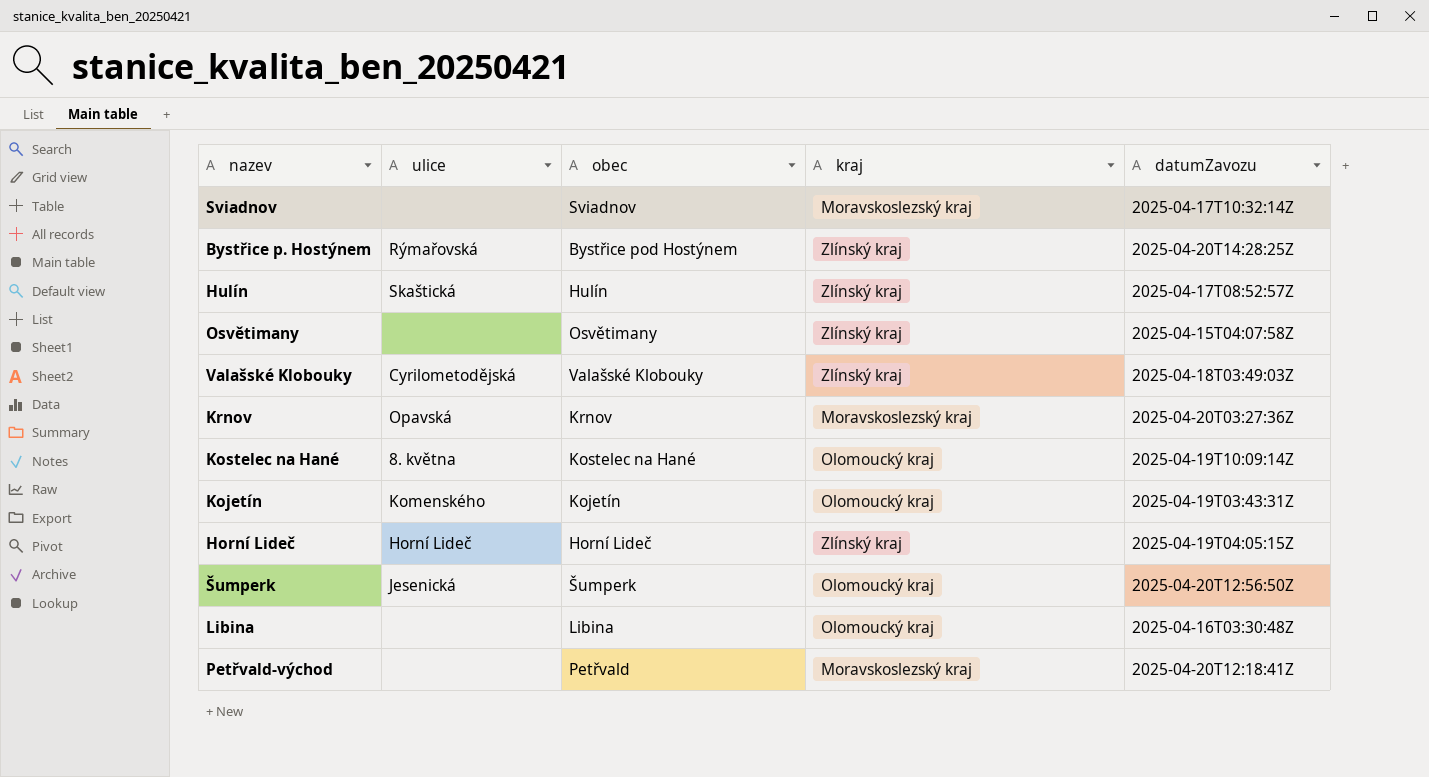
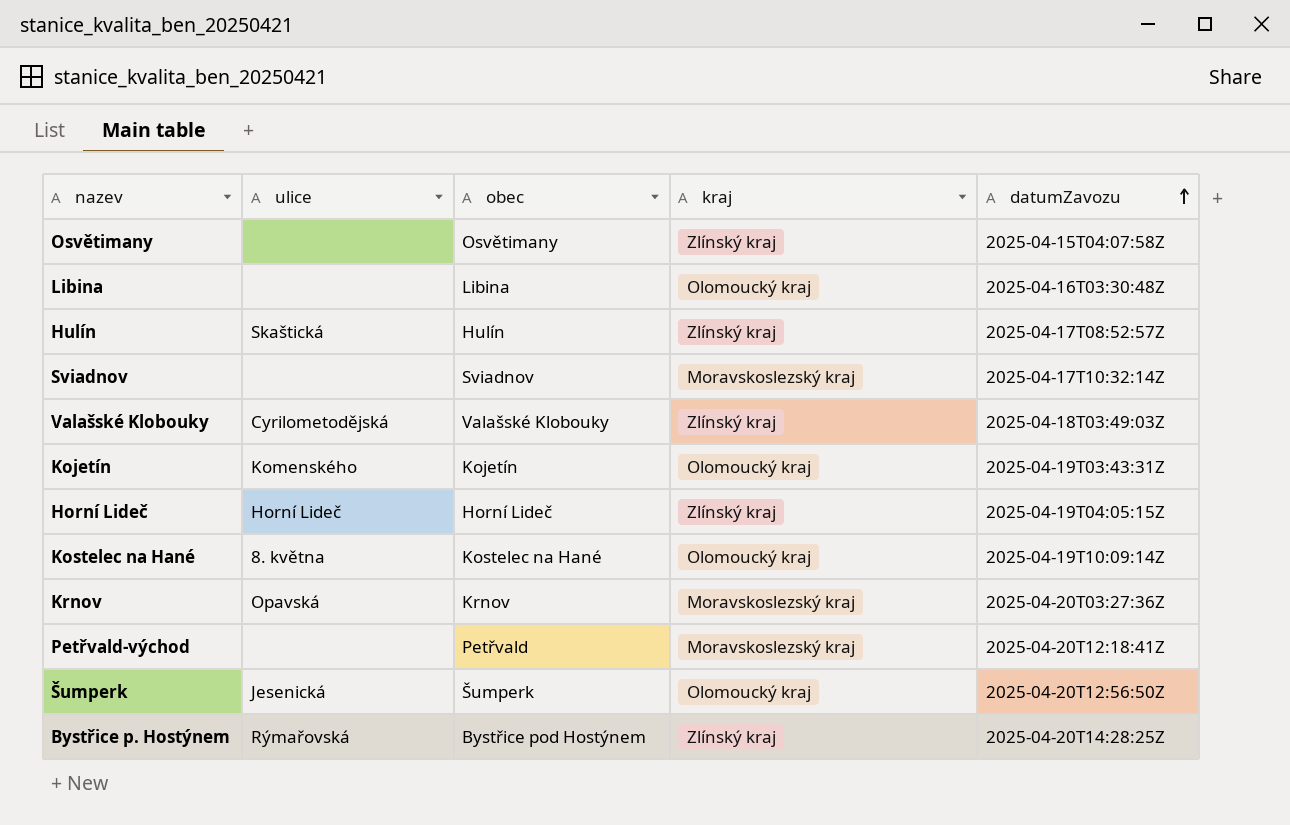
row order: none -> datumZavozu ascending

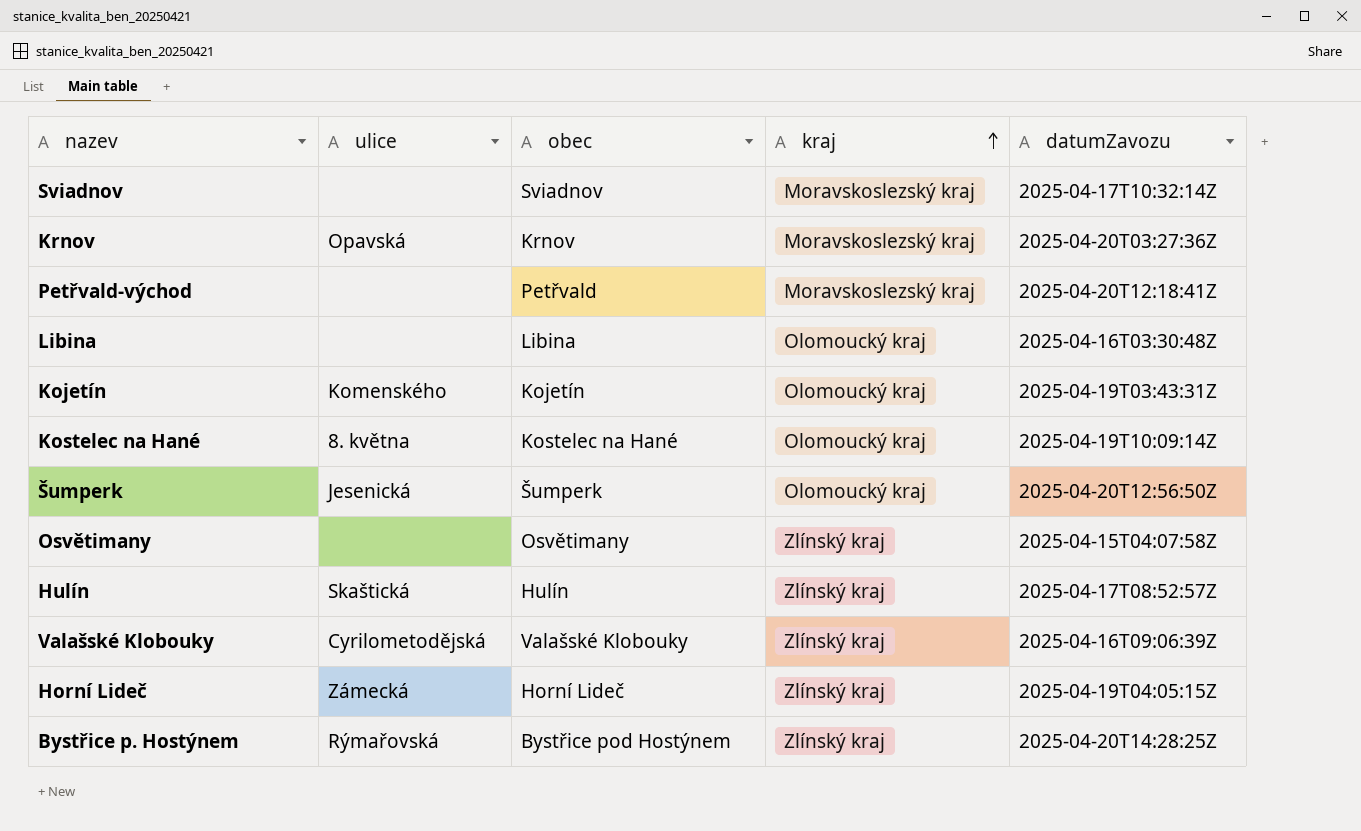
row order: datumZavozu ascending -> kraj ascending
Valašské Klobouky | datumZavozu: 2025-04-18T03:49:03Z -> 2025-04-16T09:06:39Z
Horní Lideč | ulice: Horní Lideč -> Zámecká

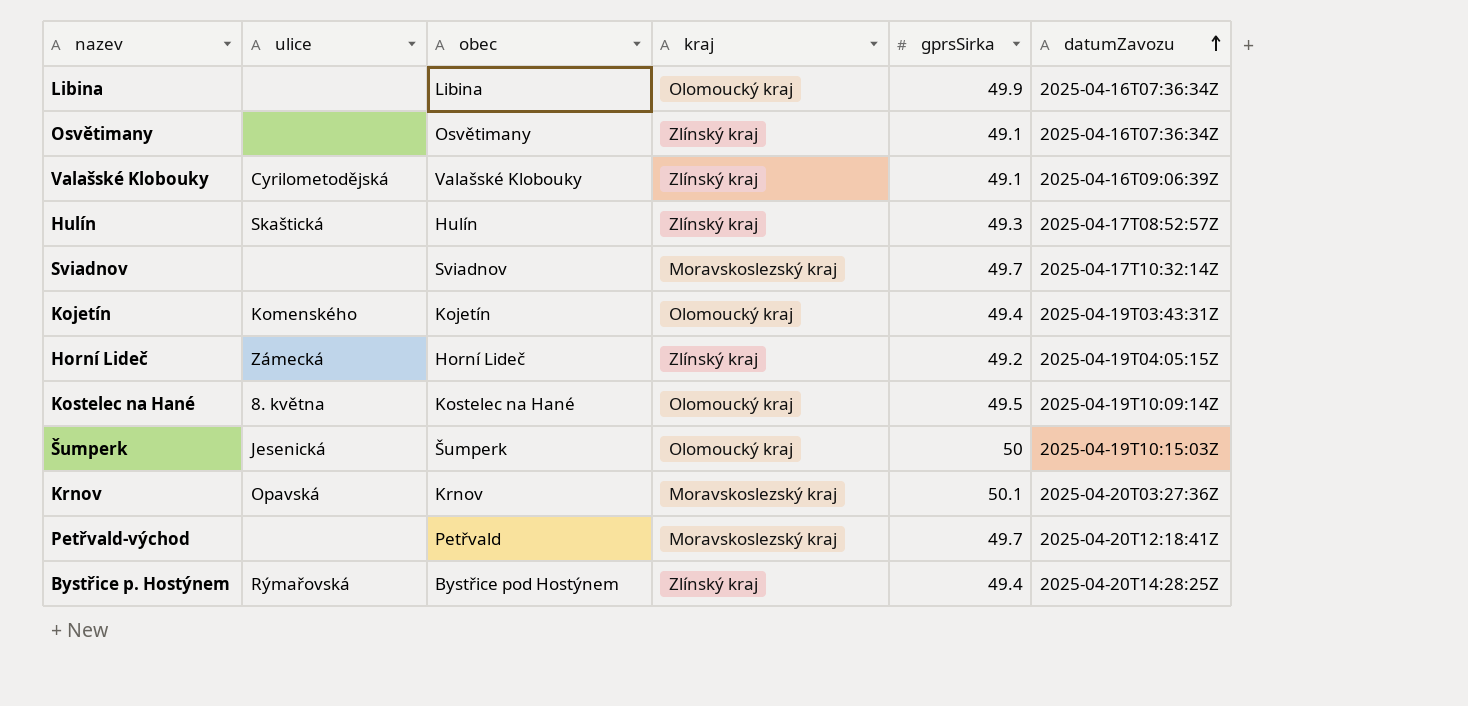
row order: kraj ascending -> datumZavozu ascending
column gprsSirka | position: none -> 5
Libina | datumZavozu: 2025-04-16T03:30:48Z -> 2025-04-16T07:36:34Z
Osvětimany | datumZavozu: 2025-04-15T04:07:58Z -> 2025-04-16T07:36:34Z
Šumperk | datumZavozu: 2025-04-20T12:56:50Z -> 2025-04-19T10:15:03Z

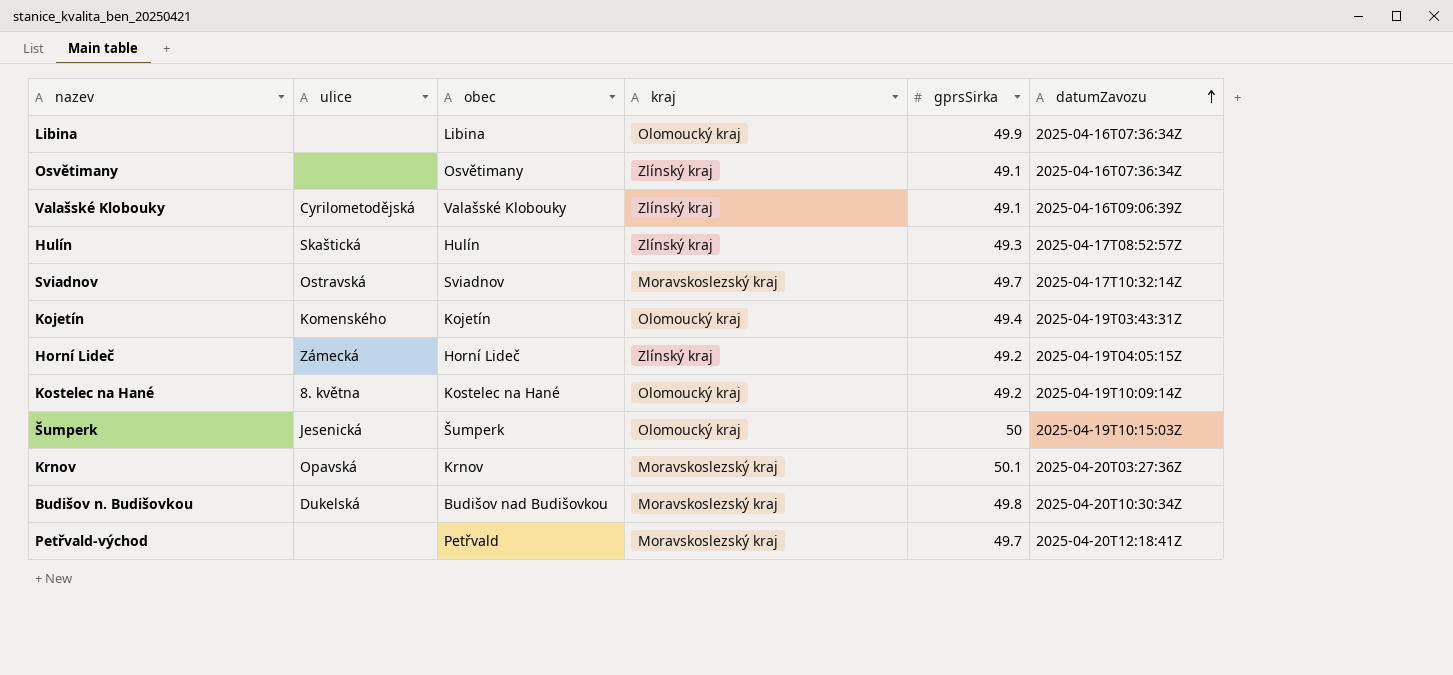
row Bystřice p. Hostýnem: Rýmařovská | Bystřice pod Hostýnem | Zlínský kraj | 49.4 | 2025-04-20T14:28:25Z -> none
Sviadnov | ulice: none -> Ostravská
Kostelec na Hané | gprsSirka: 49.5 -> 49.2
row Budišov n. Budišovkou: none -> Dukelská | Budišov nad Budišovkou | Moravskoslezský kraj | 49.8 | 2025-04-20T10:30:34Z

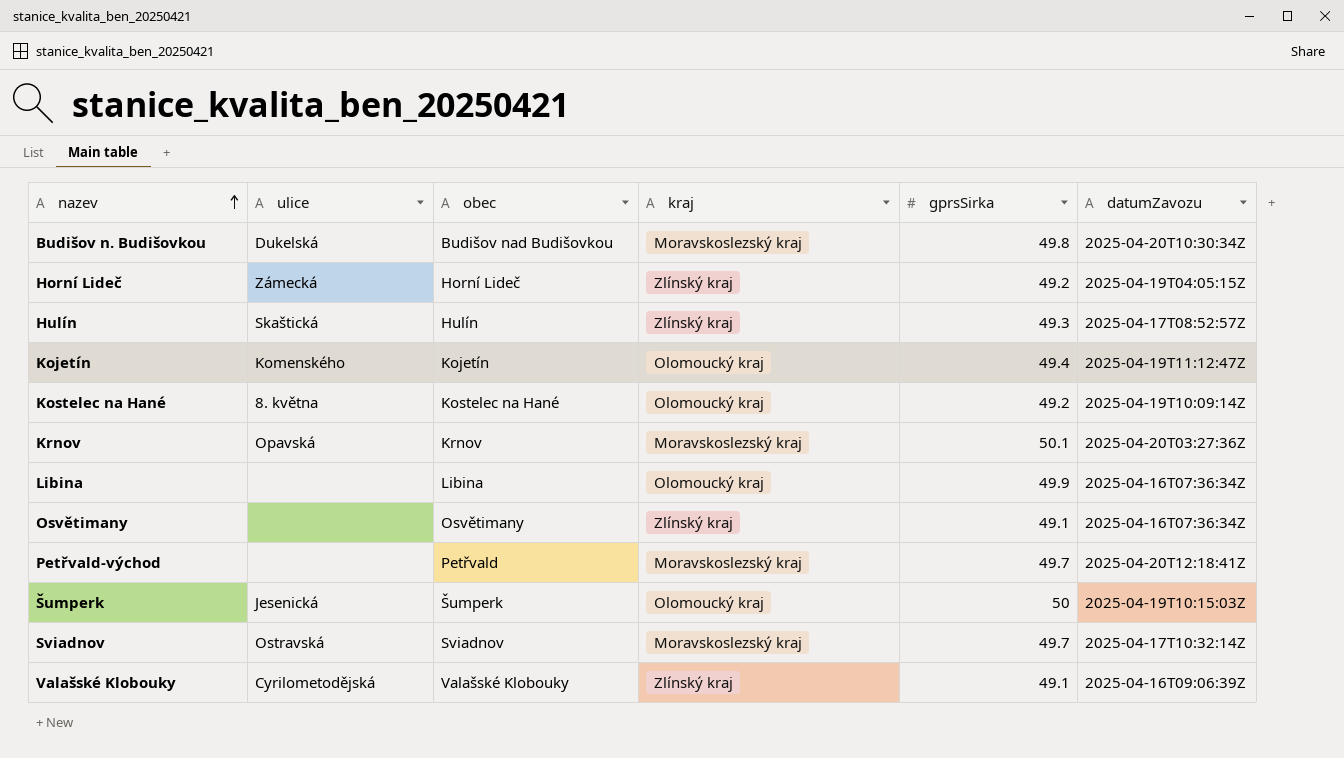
row order: datumZavozu ascending -> nazev ascending
Kojetín | datumZavozu: 2025-04-19T03:43:31Z -> 2025-04-19T11:12:47Z

